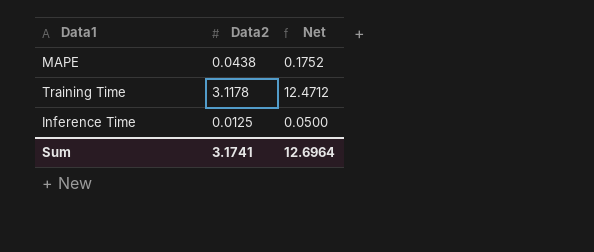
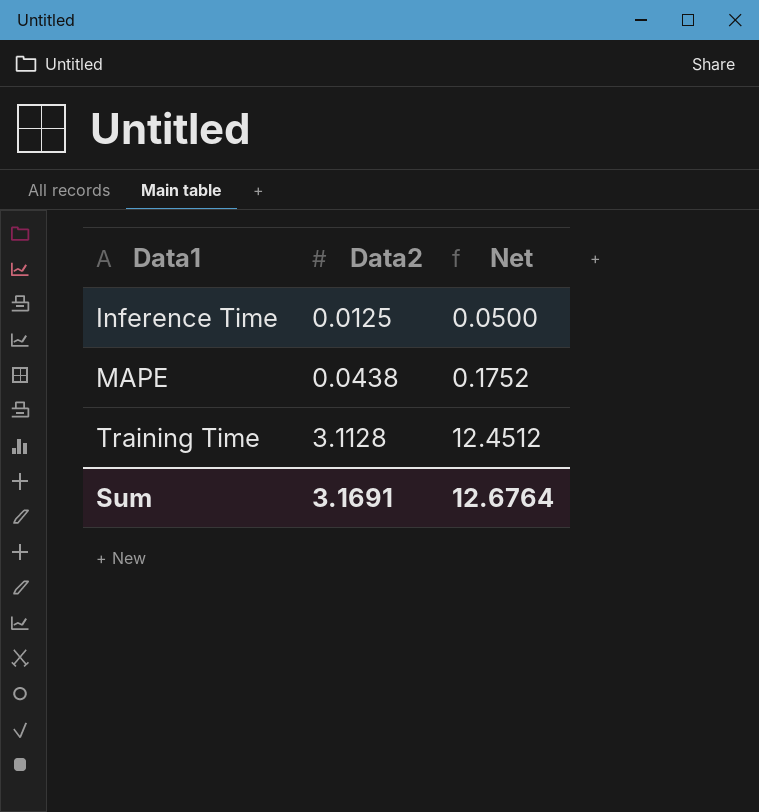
row order: none -> Data1 ascending
Training Time | Data2: 3.1178 -> 3.1128
Training Time | Net: 12.4712 -> 12.4512
Sum | Data2: 3.1741 -> 3.1691
Sum | Net: 12.6964 -> 12.6764

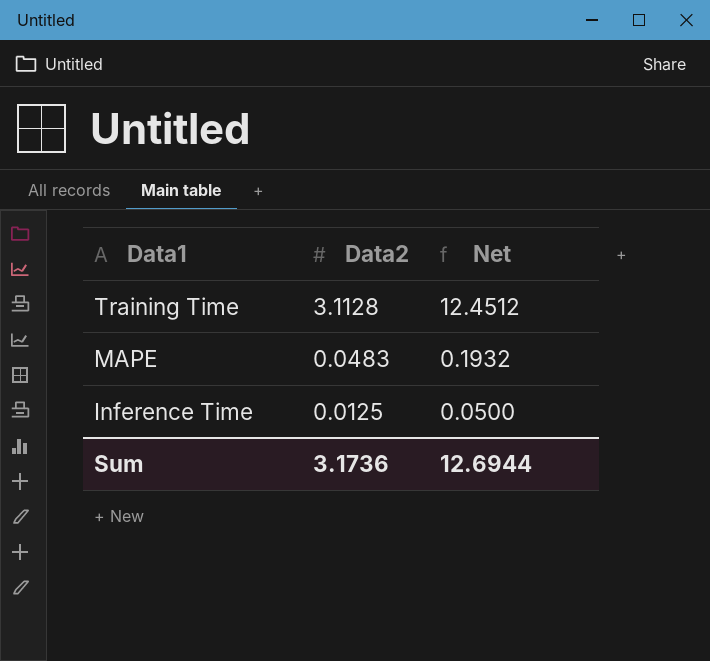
row order: Data1 ascending -> Data1 descending
MAPE | Data2: 0.0438 -> 0.0483
MAPE | Net: 0.1752 -> 0.1932
Sum | Data2: 3.1691 -> 3.1736
Sum | Net: 12.6764 -> 12.6944

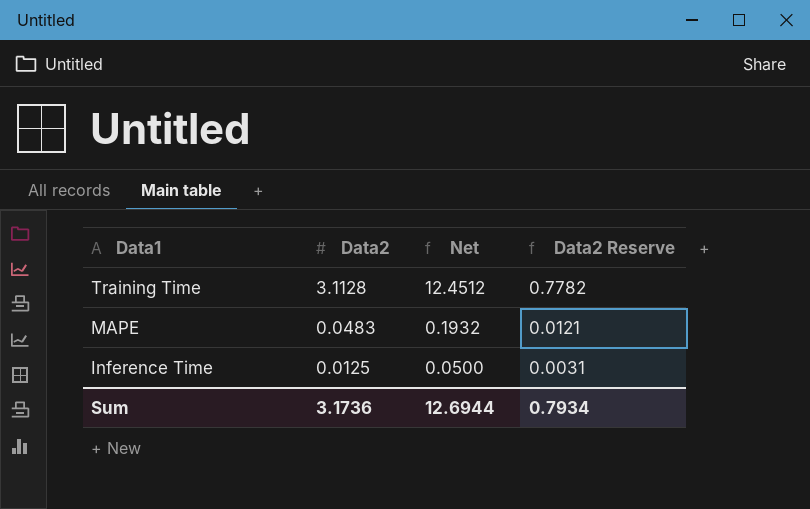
column Data2 Reserve | formula: none -> [Data2] * 0.25

